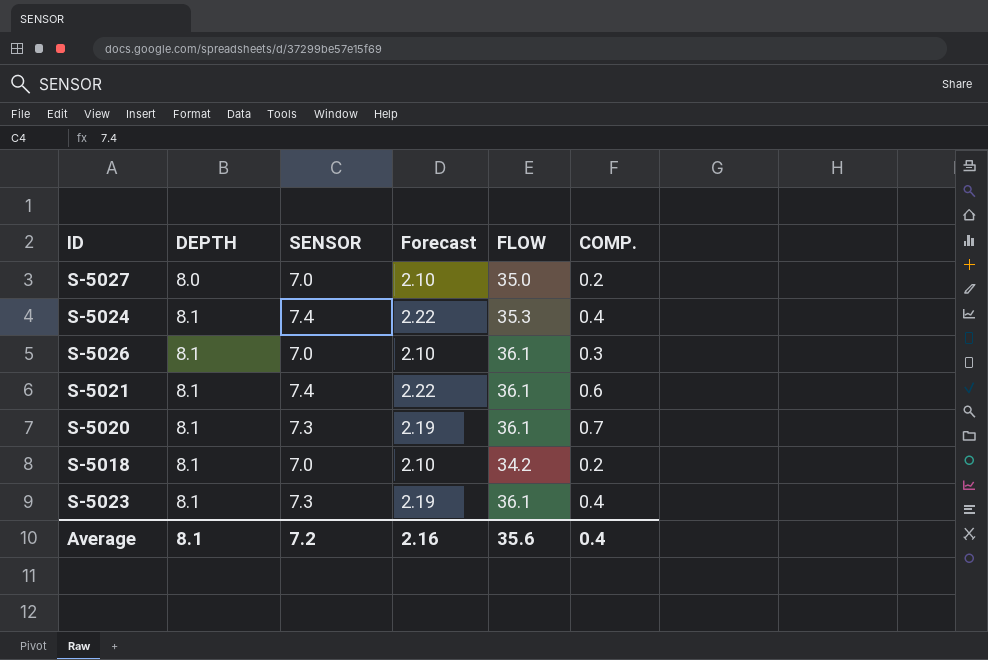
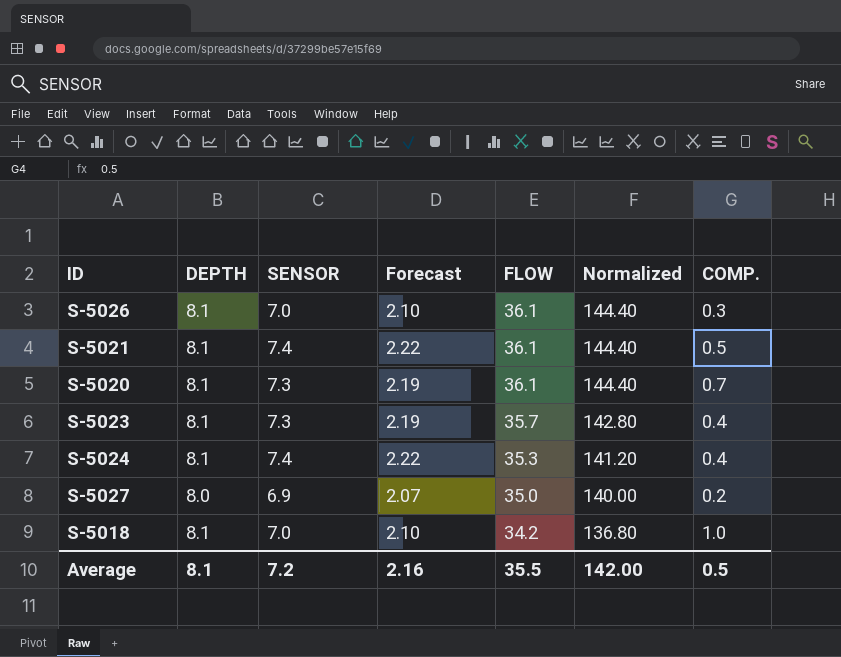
row order: DEPTH ascending -> FLOW descending
column Normalized | formula: none -> [FLOW] * 4
S-5021 | COMP.: 0.6 -> 0.5
S-5023 | FLOW: 36.1 -> 35.7
S-5027 | SENSOR: 7.0 -> 6.9
S-5027 | Forecast: 2.10 -> 2.07
S-5018 | COMP.: 0.2 -> 1.0
Average | FLOW: 35.6 -> 35.5
Average | COMP.: 0.4 -> 0.5

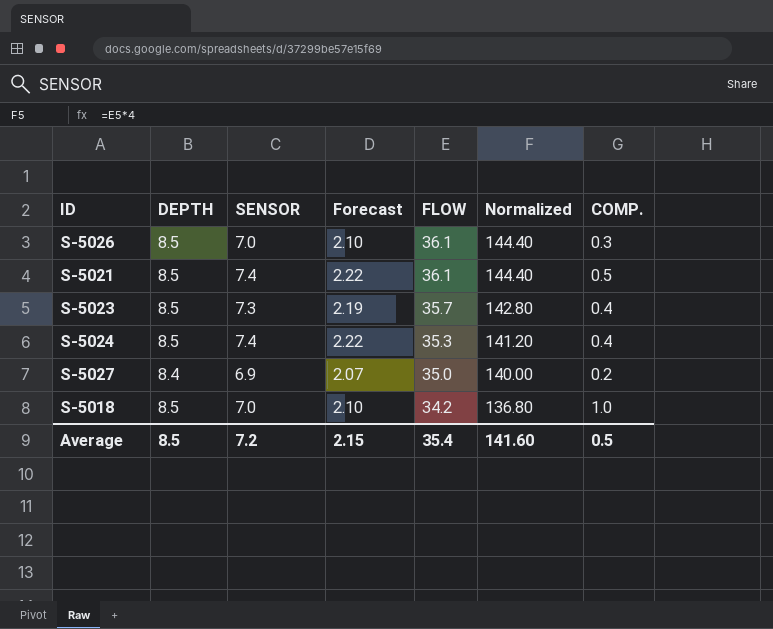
row S-5020: 8.1 | 7.3 | 2.19 | 36.1 | 144.40 | 0.7 -> none
S-5026 | DEPTH: 8.1 -> 8.5
S-5021 | DEPTH: 8.1 -> 8.5
S-5023 | DEPTH: 8.1 -> 8.5
S-5024 | DEPTH: 8.1 -> 8.5
S-5027 | DEPTH: 8.0 -> 8.4
S-5018 | DEPTH: 8.1 -> 8.5
Average | DEPTH: 8.1 -> 8.5
Average | Forecast: 2.16 -> 2.15
Average | FLOW: 35.5 -> 35.4
Average | Normalized: 142.00 -> 141.60

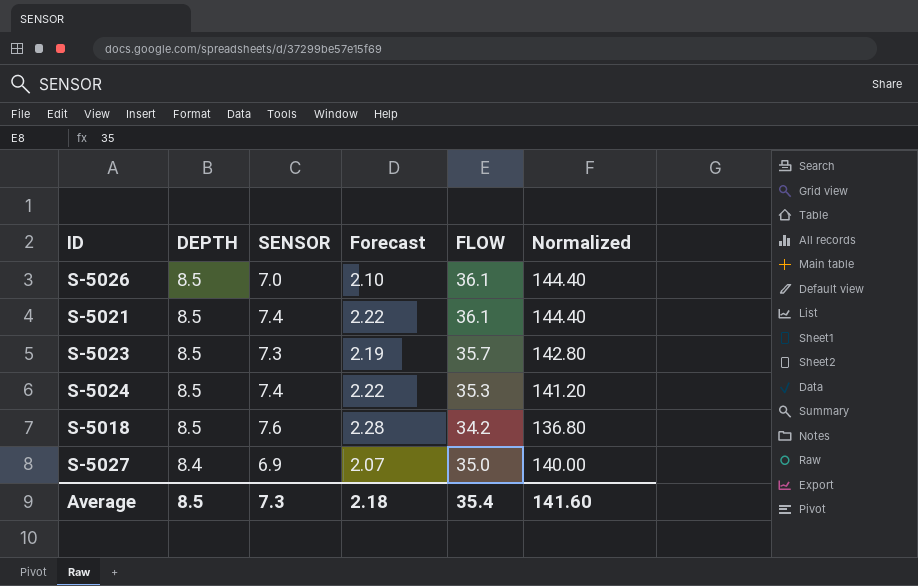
row order: FLOW descending -> DEPTH descending
column COMP. | position: 7 -> none
S-5018 | SENSOR: 7.0 -> 7.6
S-5018 | Forecast: 2.10 -> 2.28
Average | SENSOR: 7.2 -> 7.3
Average | Forecast: 2.15 -> 2.18

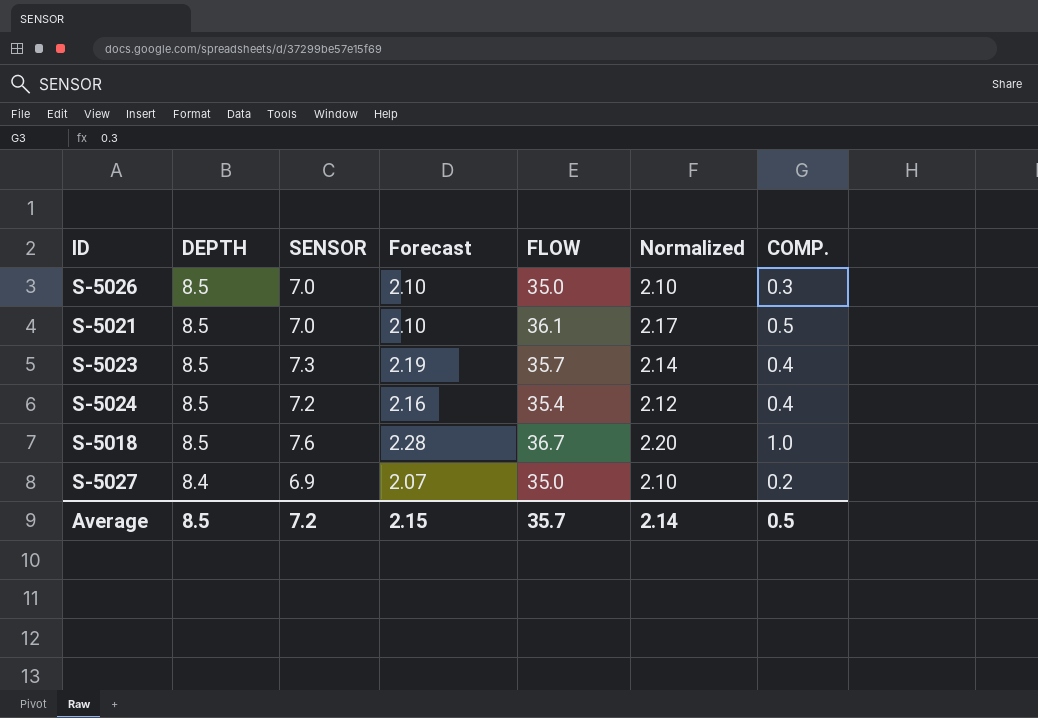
column Normalized | formula: [FLOW] * 4 -> [FLOW] * 0.06
column COMP. | position: none -> 7
S-5026 | FLOW: 36.1 -> 35.0
S-5021 | SENSOR: 7.4 -> 7.0
S-5021 | Forecast: 2.22 -> 2.10
S-5024 | SENSOR: 7.4 -> 7.2
S-5024 | Forecast: 2.22 -> 2.16
S-5024 | FLOW: 35.3 -> 35.4
S-5018 | FLOW: 34.2 -> 36.7
Average | SENSOR: 7.3 -> 7.2
Average | Forecast: 2.18 -> 2.15
Average | FLOW: 35.4 -> 35.7
Average | Normalized: 141.60 -> 2.14

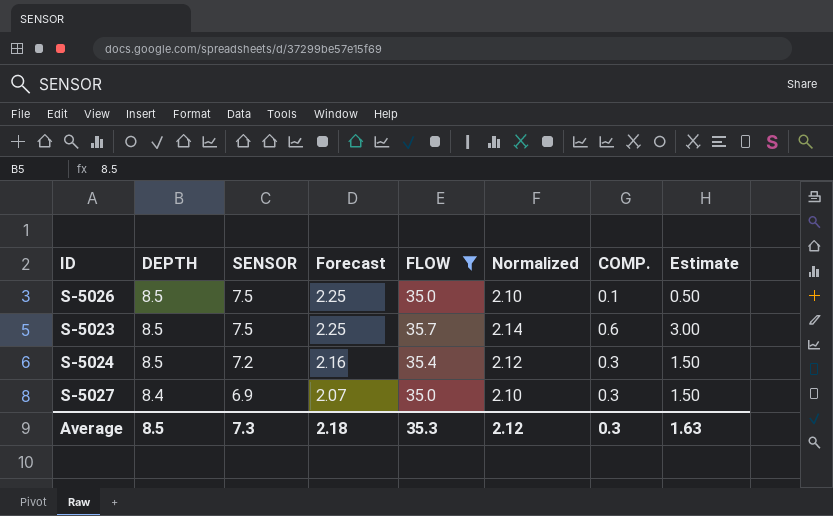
filter: none -> FLOW <= 35.7
column Estimate | formula: none -> [COMP.] * 5
S-5026 | SENSOR: 7.0 -> 7.5
S-5026 | Forecast: 2.10 -> 2.25
S-5026 | COMP.: 0.3 -> 0.1
S-5023 | SENSOR: 7.3 -> 7.5
S-5023 | Forecast: 2.19 -> 2.25
S-5023 | COMP.: 0.4 -> 0.6
S-5024 | COMP.: 0.4 -> 0.3
S-5027 | COMP.: 0.2 -> 0.3
Average | SENSOR: 7.2 -> 7.3
Average | Forecast: 2.15 -> 2.18
Average | FLOW: 35.7 -> 35.3
Average | Normalized: 2.14 -> 2.12
Average | COMP.: 0.5 -> 0.3

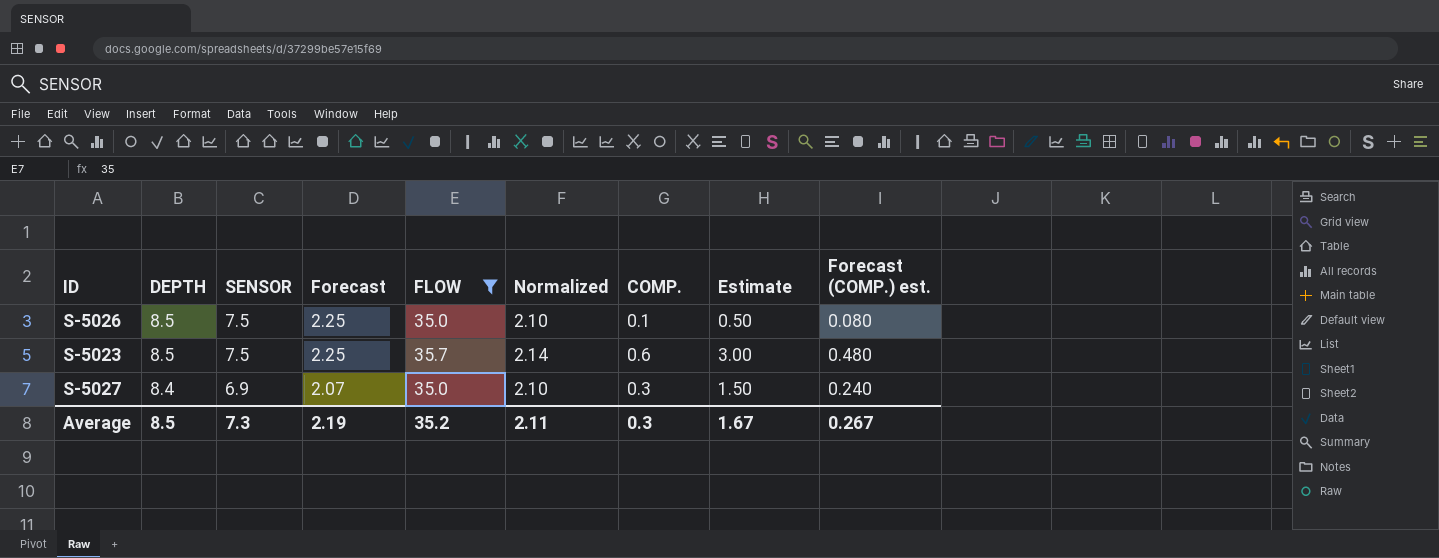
column Forecast (COMP.) est. | formula: none -> [COMP.] * 0.8
row S-5024: 8.5 | 7.2 | 2.16 | 35.4 | 2.12 | 0.3 | 1.50 -> none
Average | Forecast: 2.18 -> 2.19
Average | FLOW: 35.3 -> 35.2
Average | Normalized: 2.12 -> 2.11
Average | Estimate: 1.63 -> 1.67

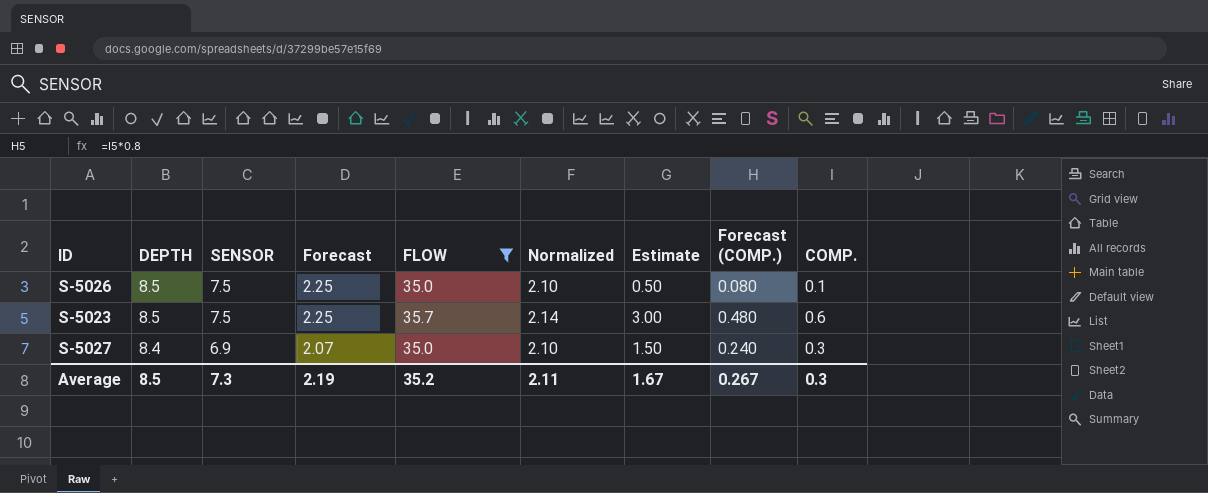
column name: Forecast (COMP.) est. -> Forecast (COMP.)
column COMP. | position: 7 -> 9

